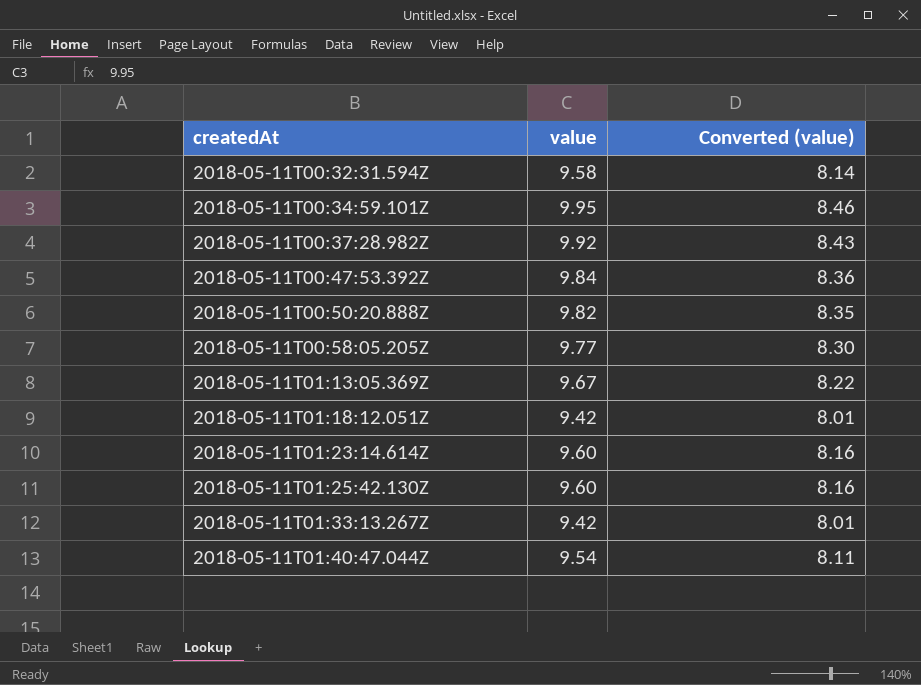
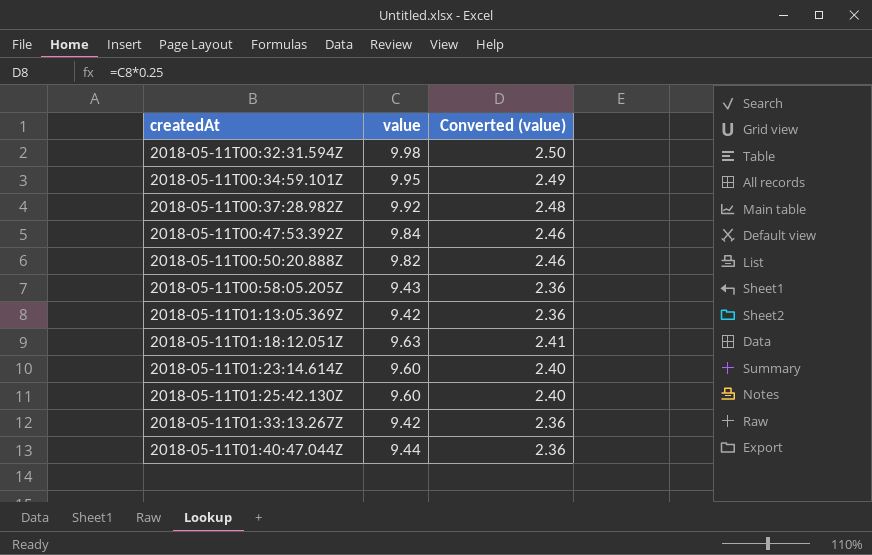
column Converted (value) | formula: [value] * 0.85 -> [value] * 0.25
2018-05-11T00:32:31.594Z | value: 9.58 -> 9.98
2018-05-11T00:58:05.205Z | value: 9.77 -> 9.43
2018-05-11T01:13:05.369Z | value: 9.67 -> 9.42
2018-05-11T01:18:12.051Z | value: 9.42 -> 9.63
2018-05-11T01:40:47.044Z | value: 9.54 -> 9.44

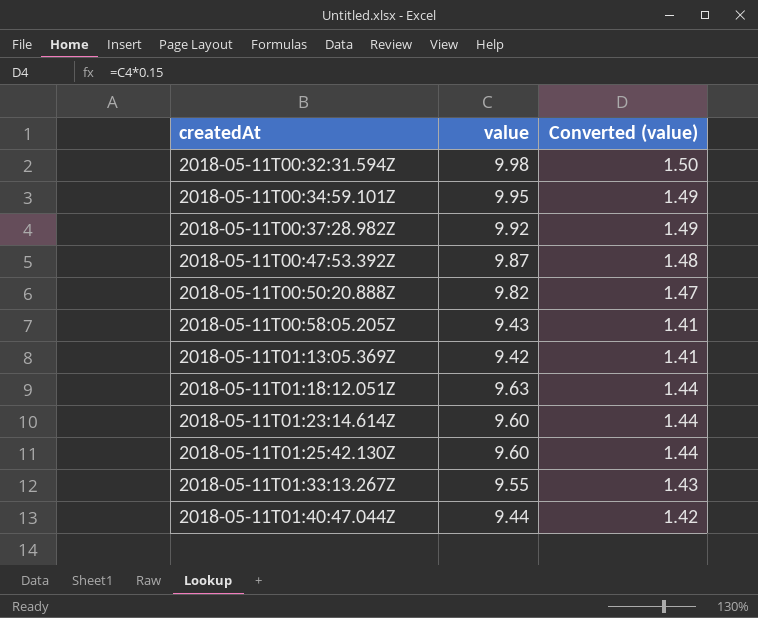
column Converted (value) | formula: [value] * 0.25 -> [value] * 0.15
2018-05-11T00:47:53.392Z | value: 9.84 -> 9.87
2018-05-11T01:33:13.267Z | value: 9.42 -> 9.55

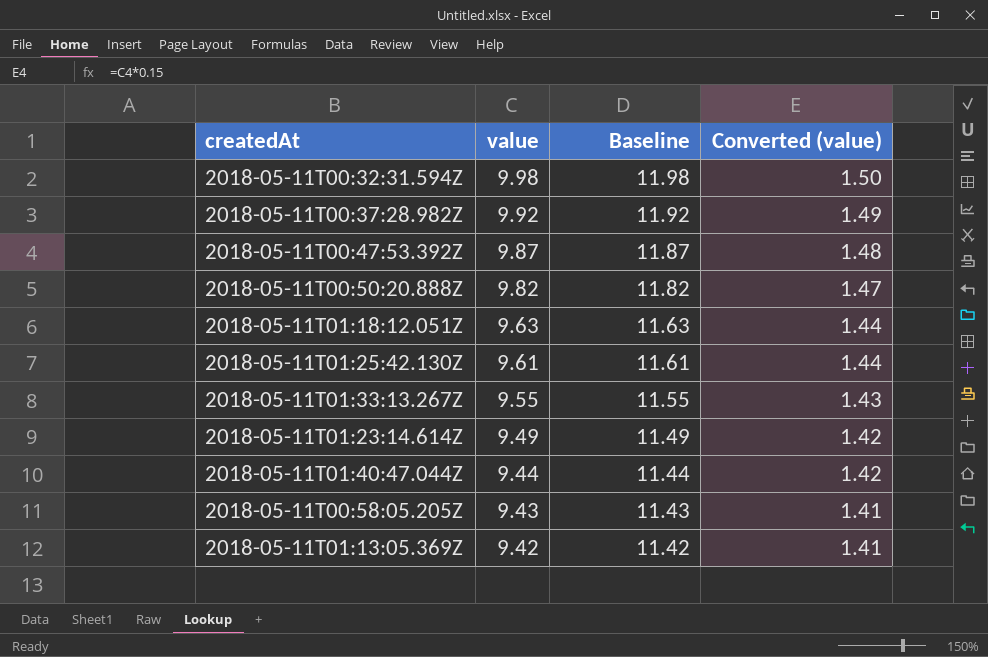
row order: createdAt ascending -> value descending
column Baseline | formula: none -> [value] + 2
row 2018-05-11T00:34:59.101Z: 9.95 | 1.49 -> none
2018-05-11T01:25:42.130Z | value: 9.60 -> 9.61
2018-05-11T01:23:14.614Z | value: 9.60 -> 9.49
2018-05-11T01:23:14.614Z | Converted (value): 1.44 -> 1.42

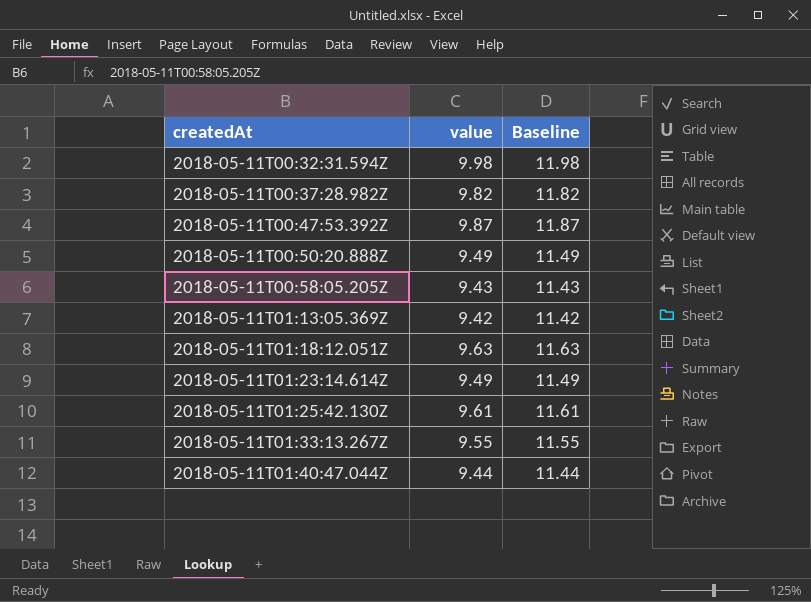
row order: value descending -> createdAt ascending
column Converted (value) | formula: [value] * 0.15 -> none
2018-05-11T00:37:28.982Z | value: 9.92 -> 9.82
2018-05-11T00:37:28.982Z | Baseline: 11.92 -> 11.82
2018-05-11T00:50:20.888Z | value: 9.82 -> 9.49
2018-05-11T00:50:20.888Z | Baseline: 11.82 -> 11.49

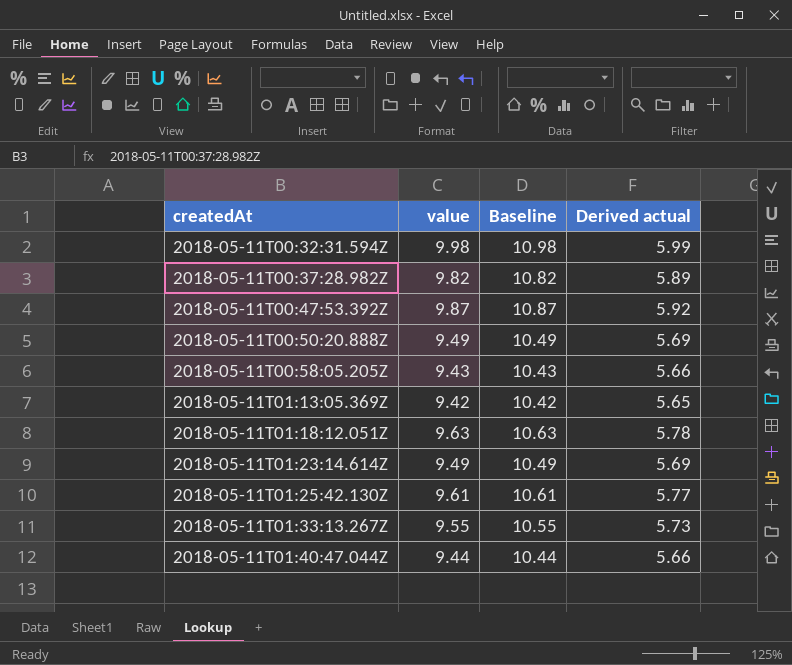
column Baseline | formula: [value] + 2 -> [value] + 1
column Derived actual | formula: none -> [value] * 0.6

